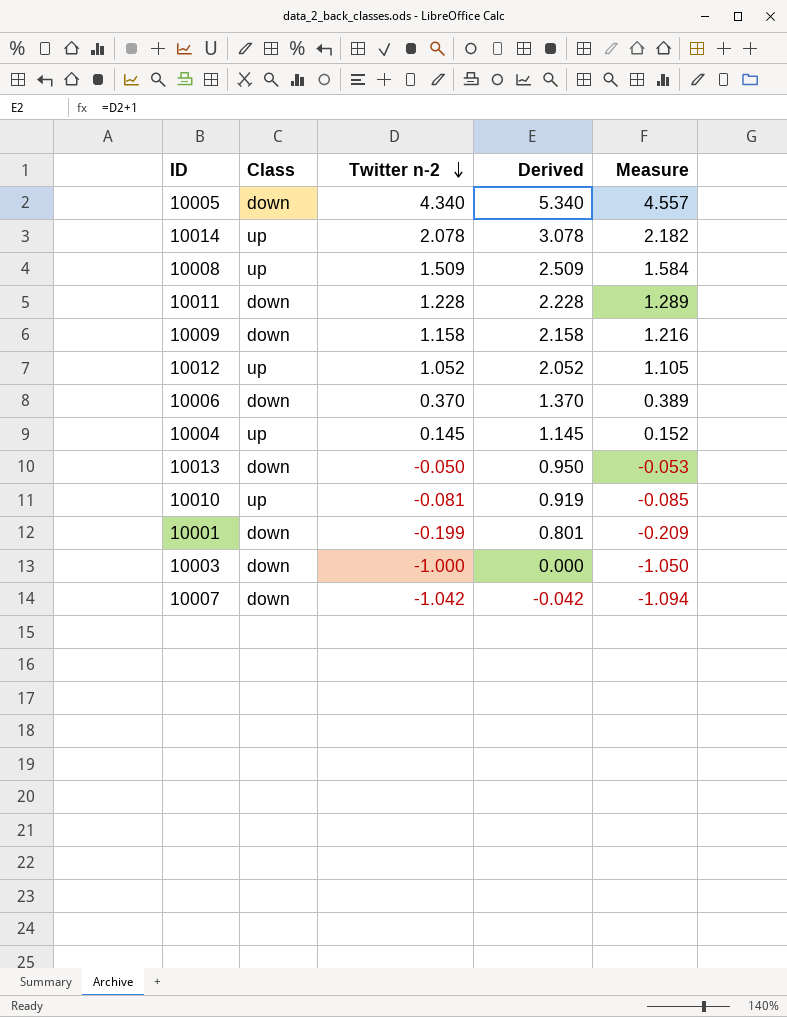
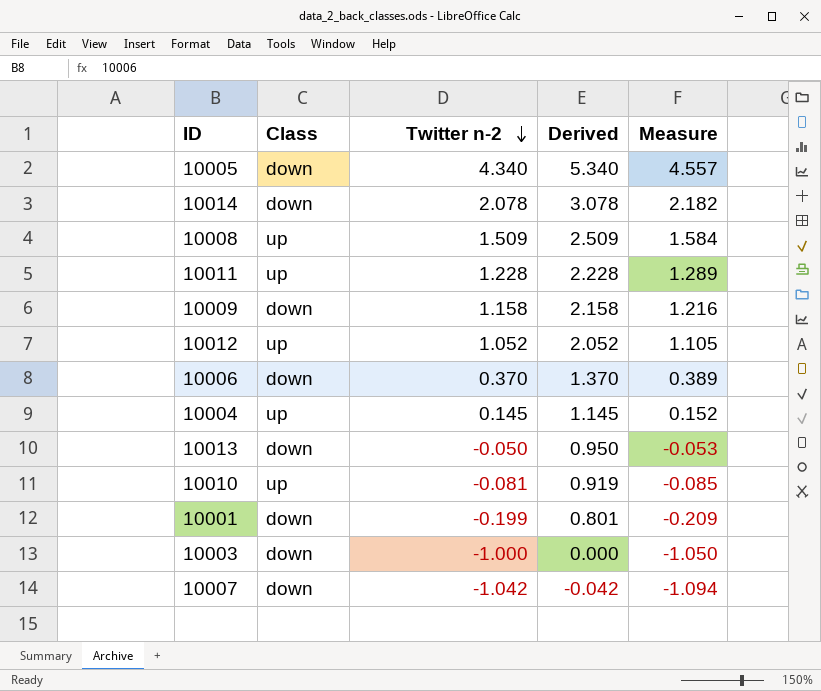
10014 | Class: up -> down
10011 | Class: down -> up

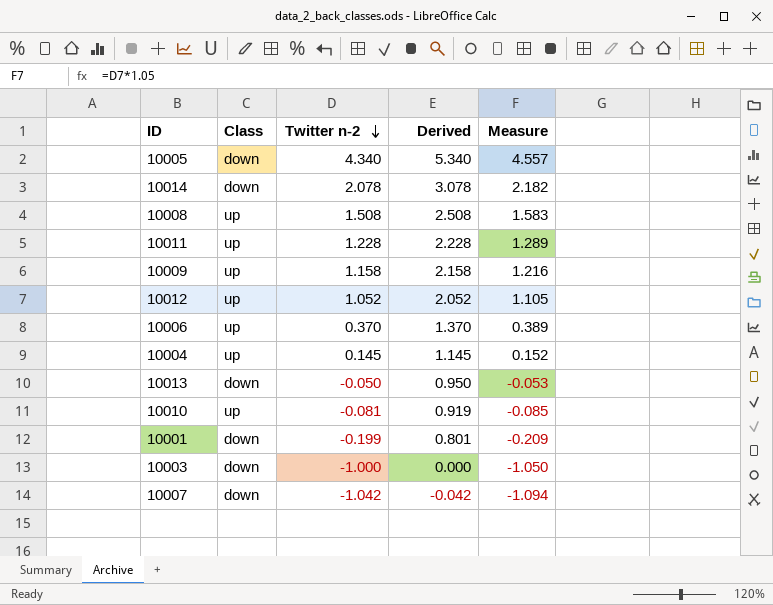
10008 | Twitter n-2: 1.509 -> 1.508
10008 | Derived: 2.509 -> 2.508
10008 | Measure: 1.584 -> 1.583
10009 | Class: down -> up
10006 | Class: down -> up

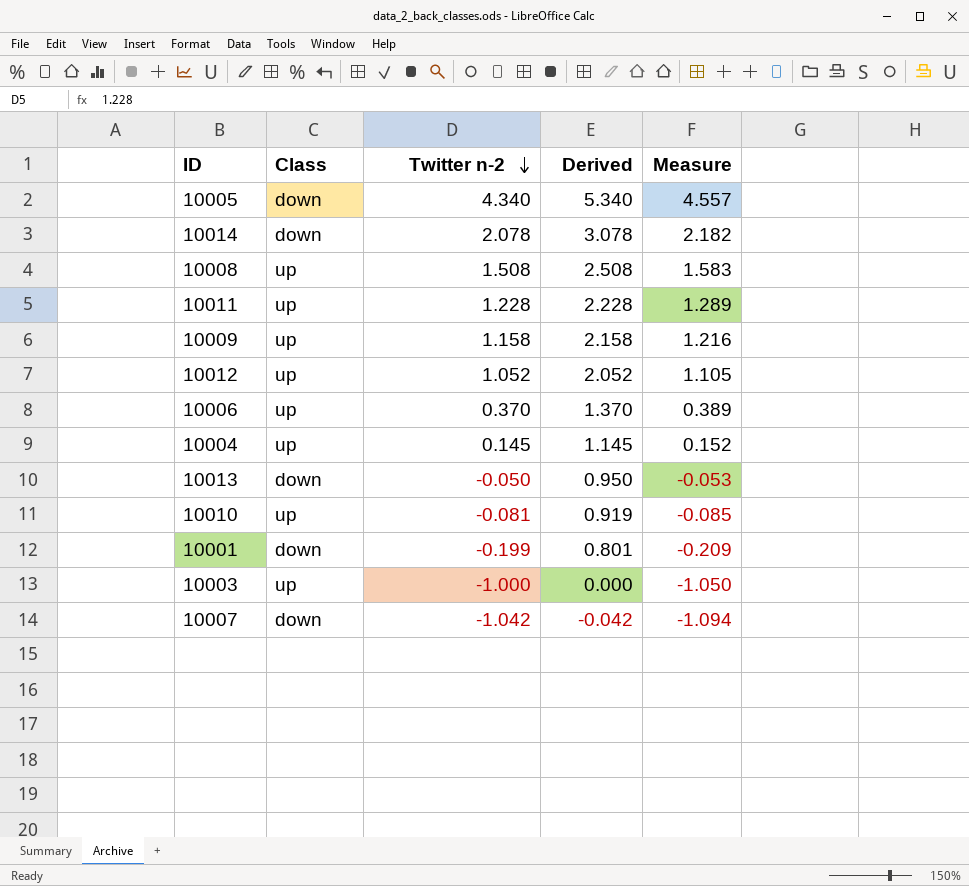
10003 | Class: down -> up

